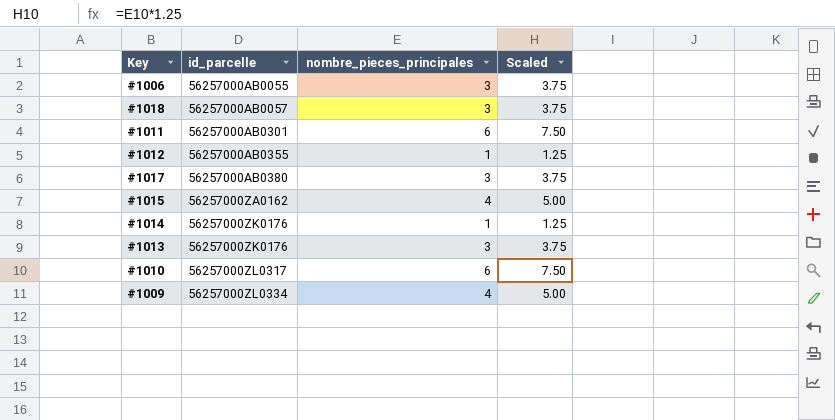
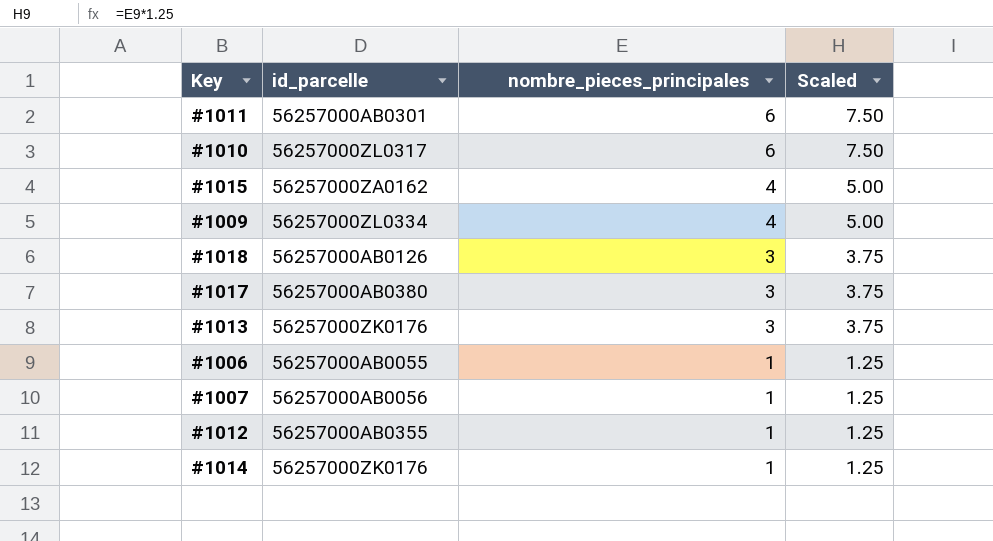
row order: id_parcelle ascending -> nombre_pieces_principales descending
#1018 | id_parcelle: 56257000AB0057 -> 56257000AB0126
#1006 | nombre_pieces_principales: 3 -> 1
#1006 | Scaled: 3.75 -> 1.25
row #1007: none -> 56257000AB0056 | 1 | 1.25

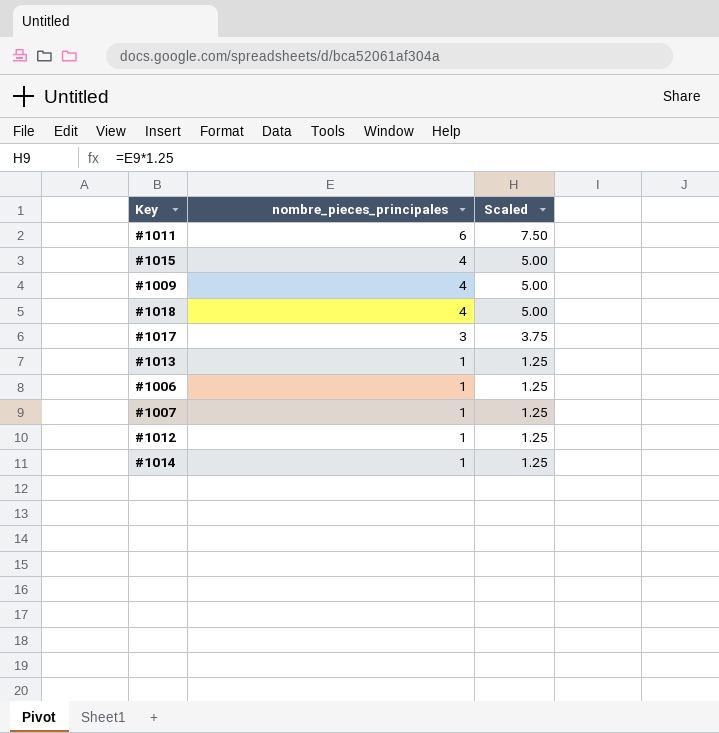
column id_parcelle | position: 2 -> none
row #1010: 56257000ZL0317 | 6 | 7.50 -> none
#1018 | nombre_pieces_principales: 3 -> 4
#1018 | Scaled: 3.75 -> 5.00
#1013 | nombre_pieces_principales: 3 -> 1
#1013 | Scaled: 3.75 -> 1.25

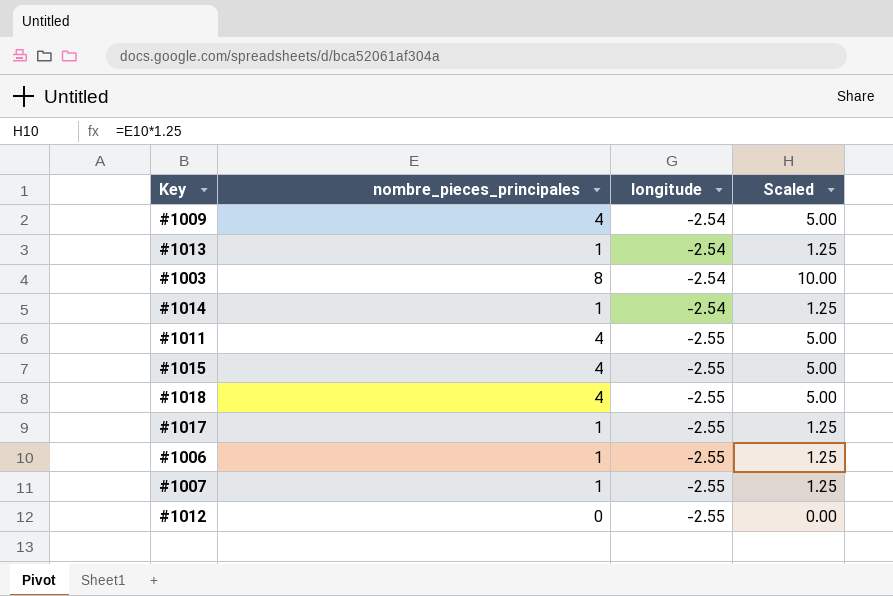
row order: nombre_pieces_principales descending -> longitude descending
column longitude | position: none -> 3
row #1003: none -> 8 | -2.54 | 10.00
#1011 | nombre_pieces_principales: 6 -> 4
#1011 | Scaled: 7.50 -> 5.00
#1017 | nombre_pieces_principales: 3 -> 1
#1017 | Scaled: 3.75 -> 1.25
#1012 | nombre_pieces_principales: 1 -> 0
#1012 | Scaled: 1.25 -> 0.00

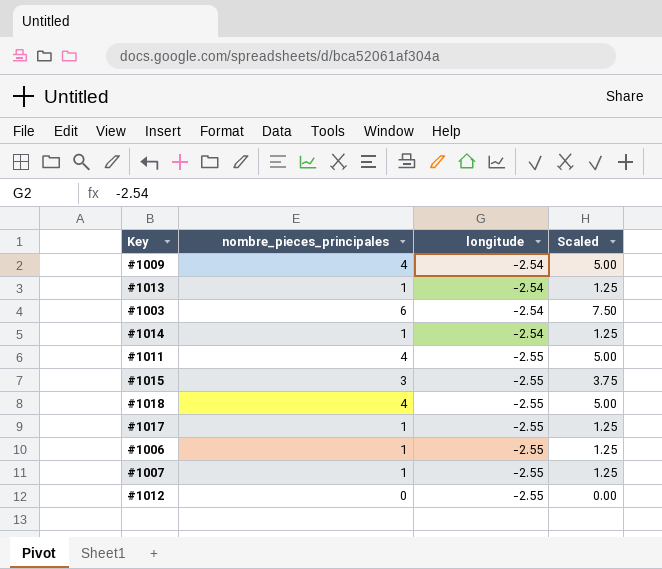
#1003 | nombre_pieces_principales: 8 -> 6
#1003 | Scaled: 10.00 -> 7.50
#1015 | nombre_pieces_principales: 4 -> 3
#1015 | Scaled: 5.00 -> 3.75

